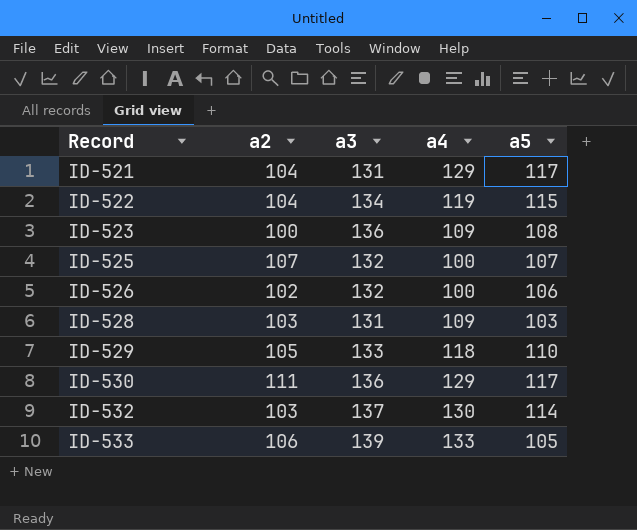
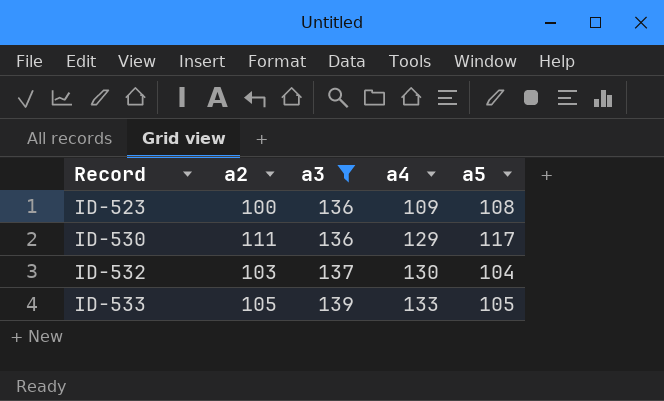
filter: none -> a3 >= 136
ID-532 | a5: 114 -> 104
ID-533 | a2: 106 -> 105

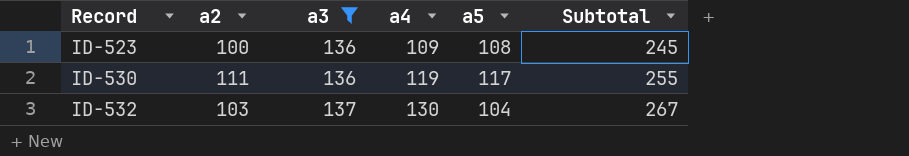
column Subtotal | formula: none -> [a3] + [a4]
row ID-533: 105 | 139 | 133 | 105 -> none
ID-530 | a4: 129 -> 119

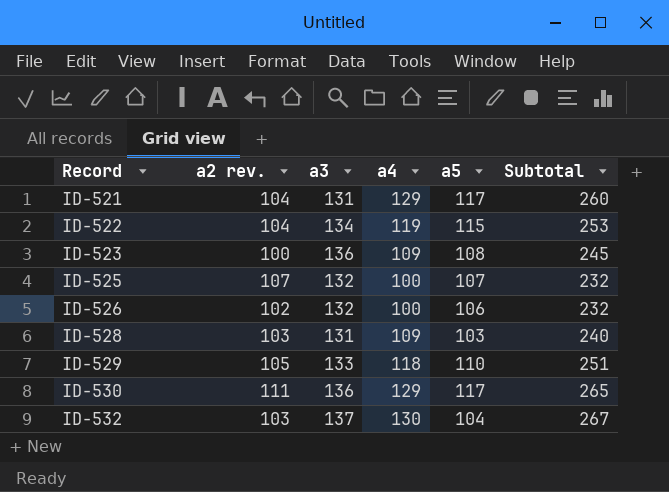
filter: a3 >= 136 -> none
column name: a2 -> a2 rev.
ID-530 | a4: 119 -> 129
ID-530 | Subtotal: 255 -> 265

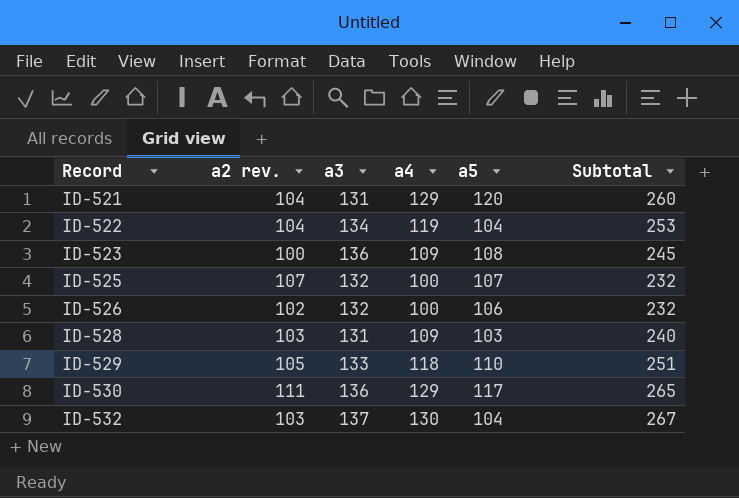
ID-521 | a5: 117 -> 120
ID-522 | a5: 115 -> 104

